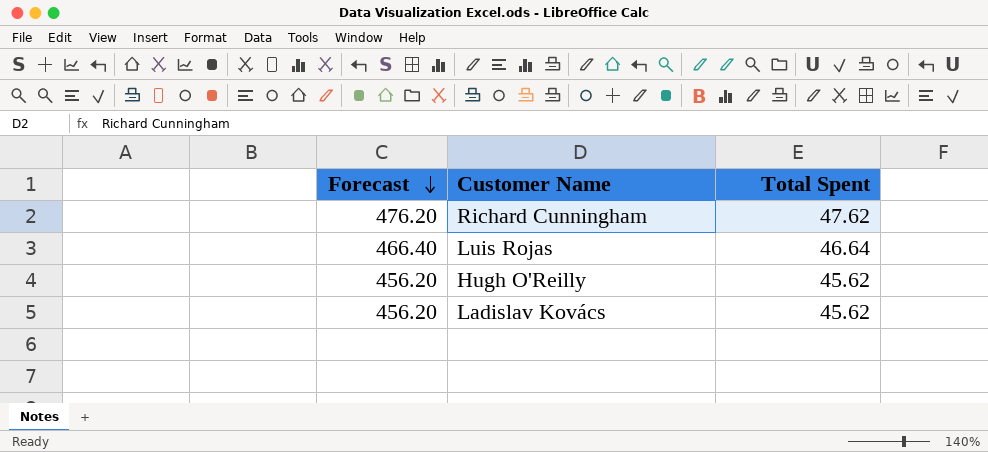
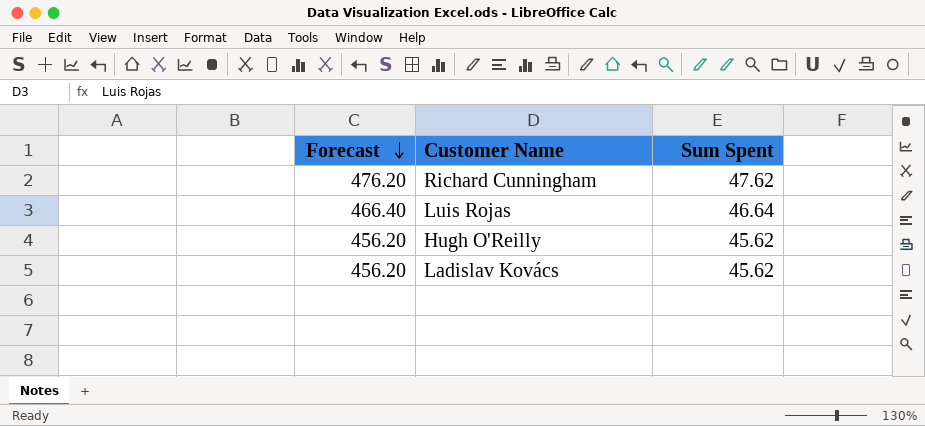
column name: Total Spent -> Sum Spent

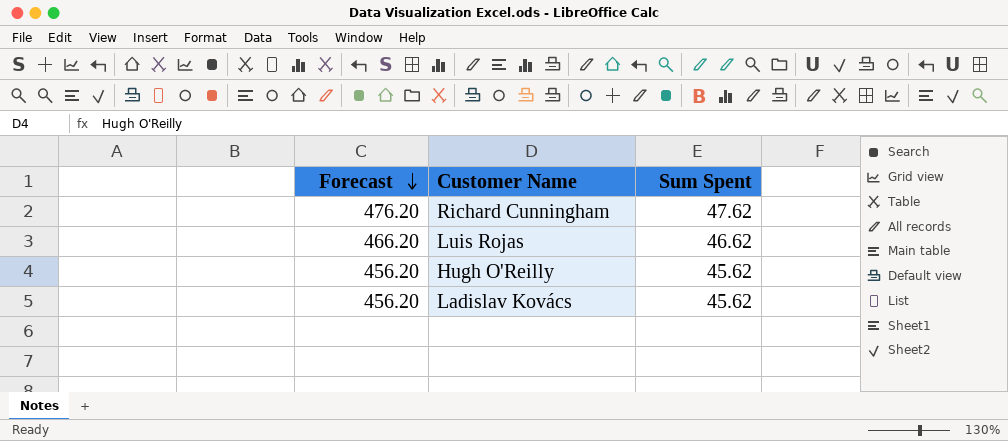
Luis Rojas | Forecast: 466.40 -> 466.20
Luis Rojas | Sum Spent: 46.64 -> 46.62

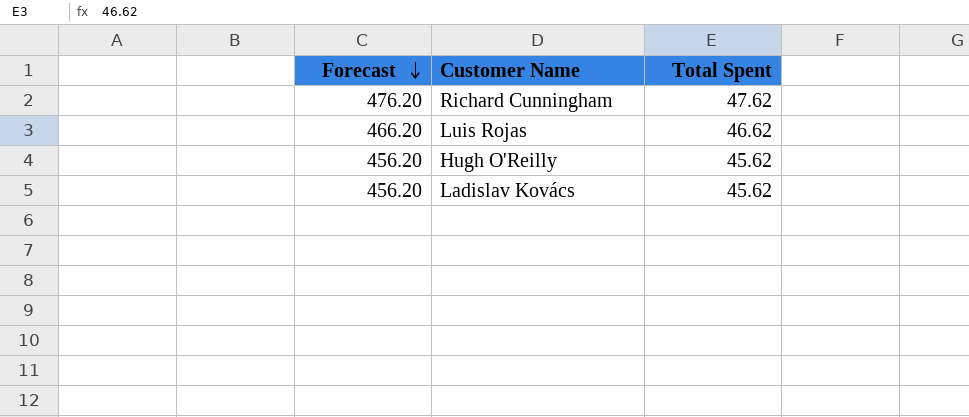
column name: Sum Spent -> Total Spent

